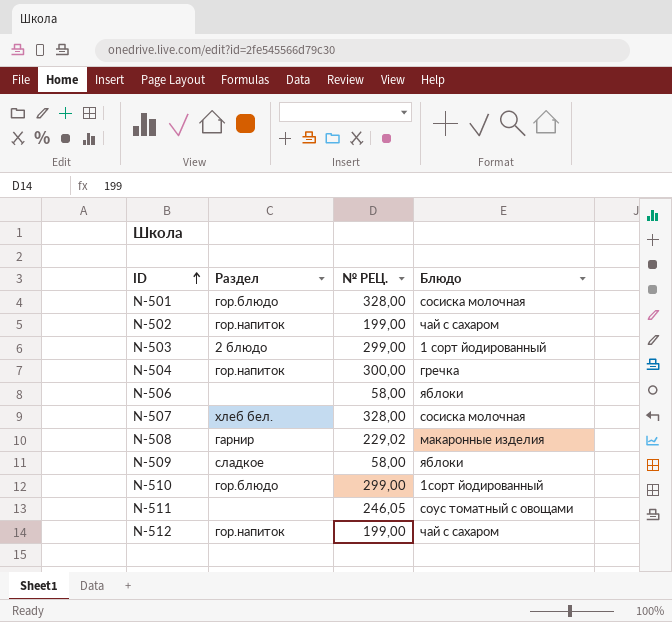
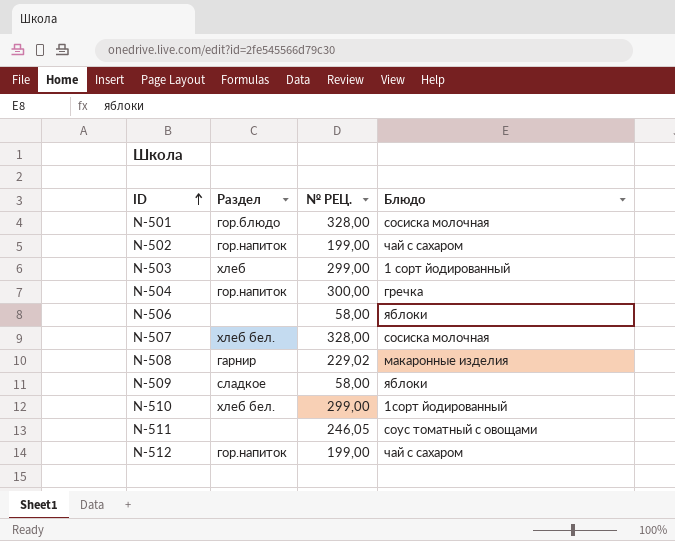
N-503 | Раздел: 2 блюдо -> хлеб
N-510 | Раздел: гор.блюдо -> хлеб бел.

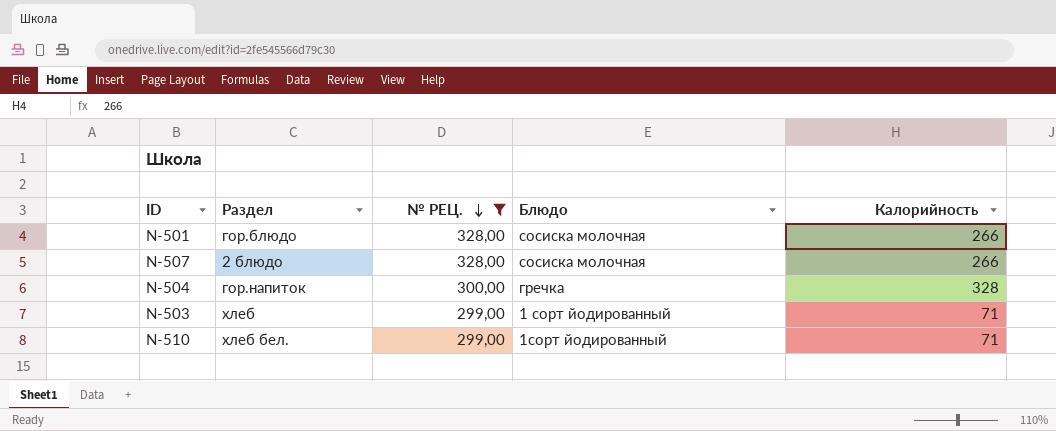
filter: none -> № РЕЦ. >= 299,00
row order: ID ascending -> № РЕЦ. descending
column Калорийность | position: none -> 5
N-507 | Раздел: хлеб бел. -> 2 блюдо

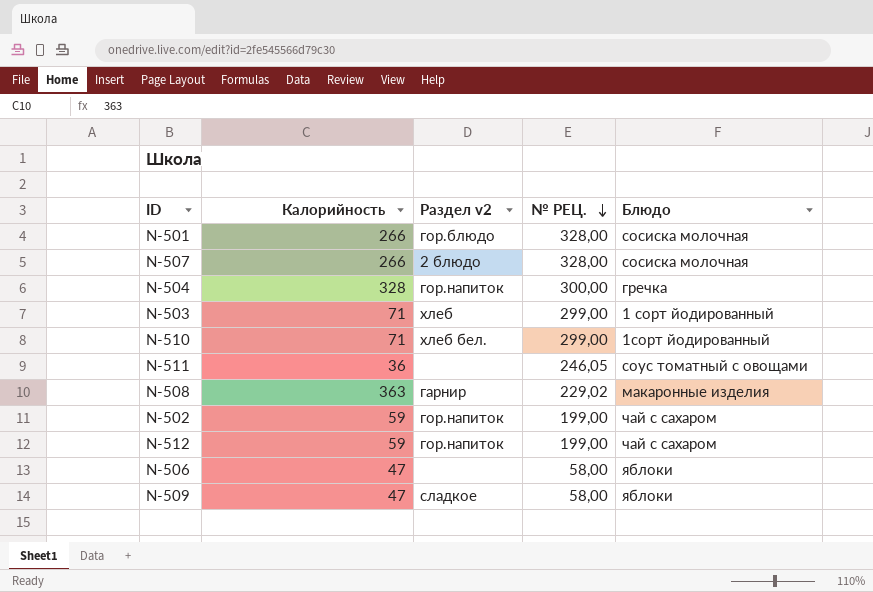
filter: № РЕЦ. >= 299,00 -> none
column Калорийность | position: 5 -> 2
column name: Раздел -> Раздел v2

